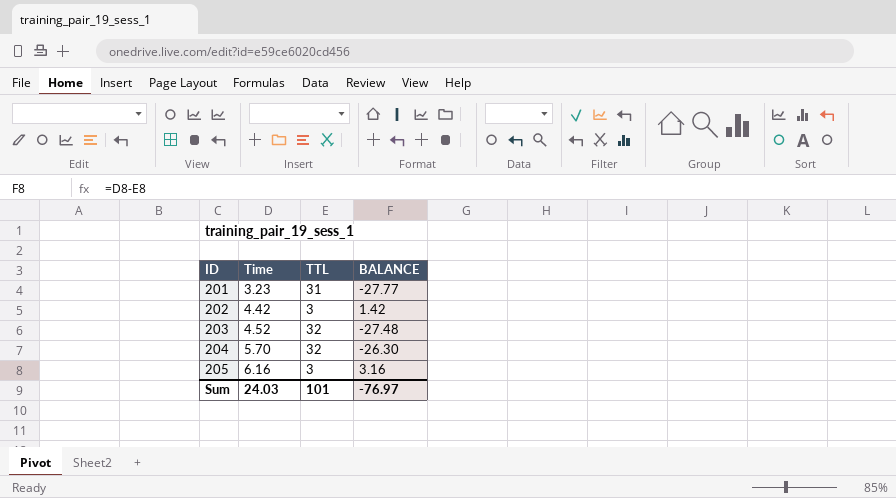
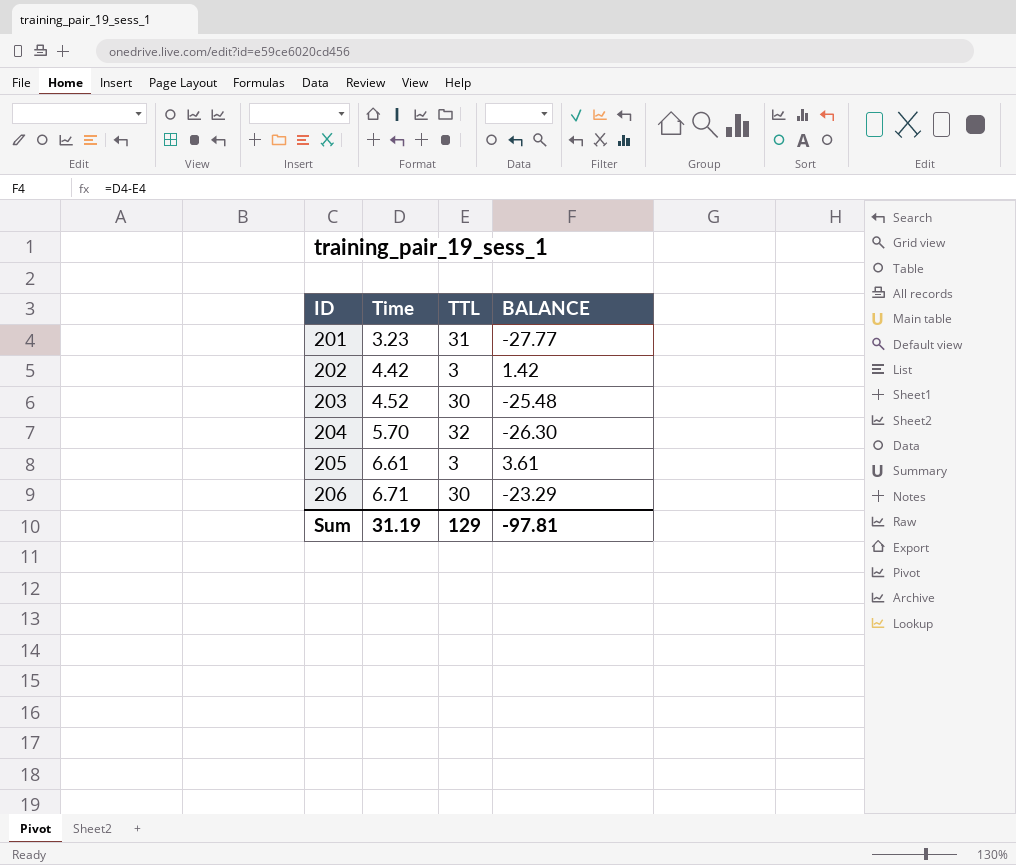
203 | TTL: 32 -> 30
203 | BALANCE: -27.48 -> -25.48
205 | Time: 6.16 -> 6.61
205 | BALANCE: 3.16 -> 3.61
row 206: none -> 6.71 | 30 | -23.29
Sum | Time: 24.03 -> 31.19
Sum | TTL: 101 -> 129
Sum | BALANCE: -76.97 -> -97.81

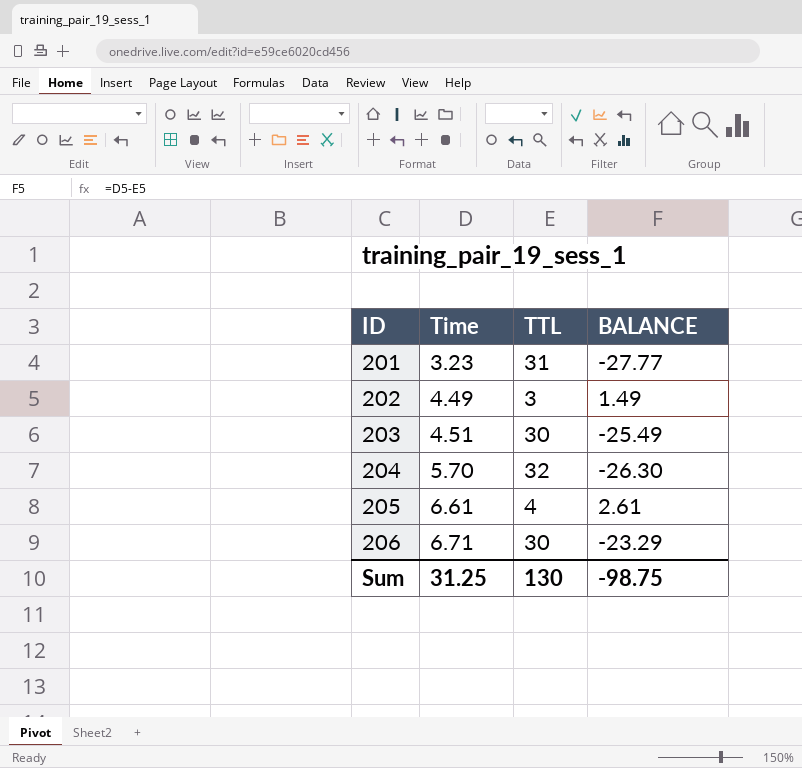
202 | Time: 4.42 -> 4.49
202 | BALANCE: 1.42 -> 1.49
203 | Time: 4.52 -> 4.51
203 | BALANCE: -25.48 -> -25.49
205 | TTL: 3 -> 4
205 | BALANCE: 3.61 -> 2.61
Sum | Time: 31.19 -> 31.25
Sum | TTL: 129 -> 130
Sum | BALANCE: -97.81 -> -98.75

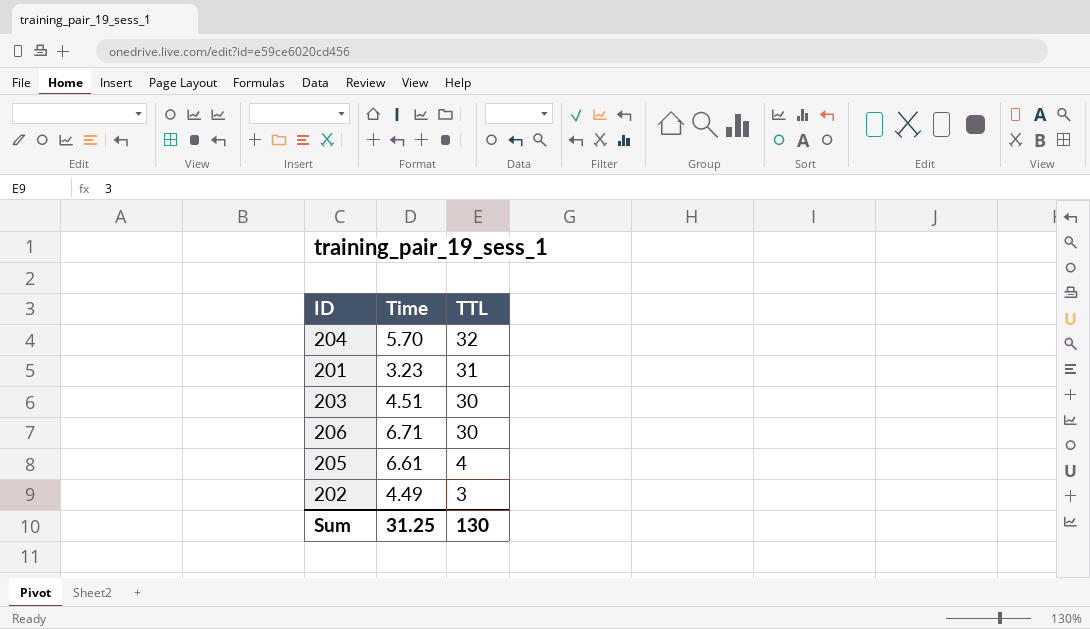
row order: ID ascending -> TTL descending
column BALANCE | formula: [Time] - [TTL] -> none

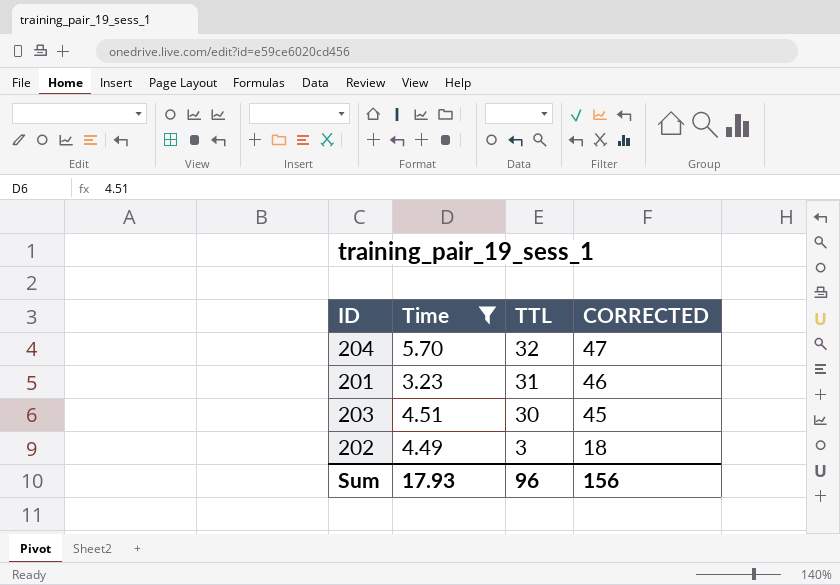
filter: none -> Time <= 5.70
column CORRECTED | formula: none -> [TTL] + 15
Sum | Time: 31.25 -> 17.93
Sum | TTL: 130 -> 96

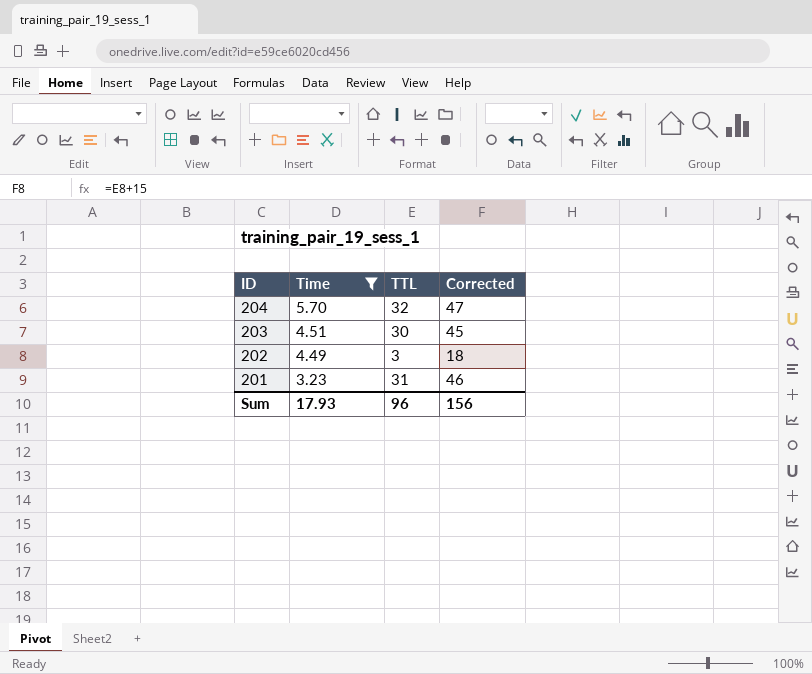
row order: TTL descending -> ID descending
column name: CORRECTED -> Corrected

